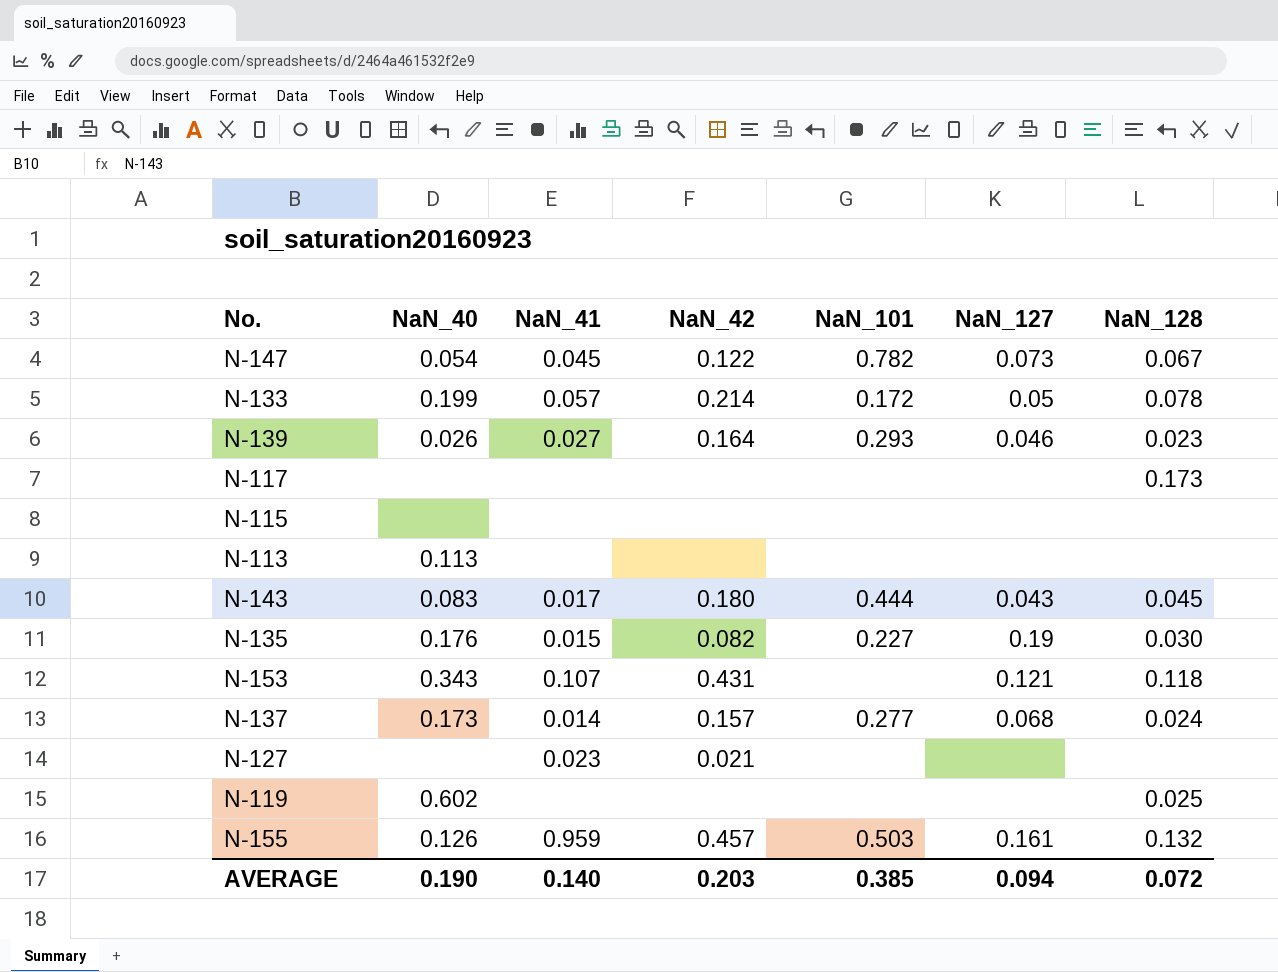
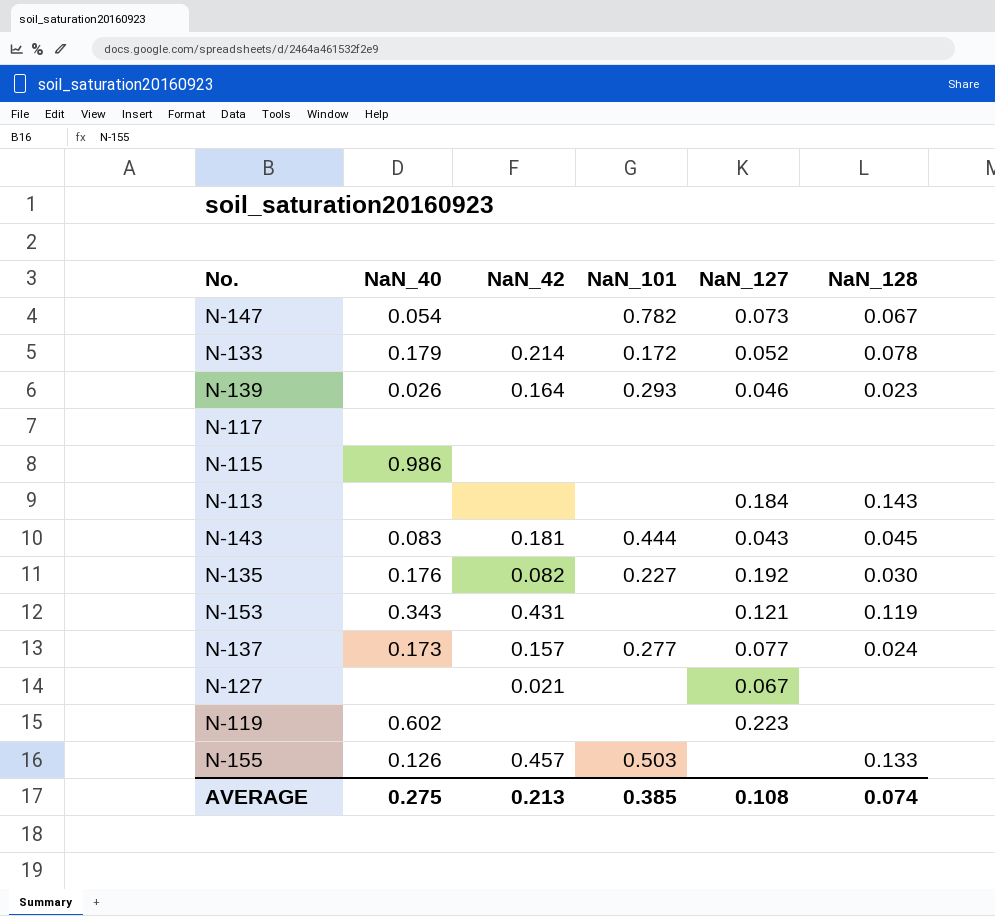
column NaN_41 | position: 3 -> none
N-147 | NaN_42: 0.122 -> none
N-133 | NaN_40: 0.199 -> 0.179
N-133 | NaN_127: 0.05 -> 0.052
N-117 | NaN_128: 0.173 -> none
N-115 | NaN_40: none -> 0.986
N-113 | NaN_40: 0.113 -> none
N-113 | NaN_127: none -> 0.184
N-113 | NaN_128: none -> 0.143
N-143 | NaN_42: 0.180 -> 0.181
N-135 | NaN_127: 0.19 -> 0.192
N-153 | NaN_128: 0.118 -> 0.119
N-137 | NaN_127: 0.068 -> 0.077
N-127 | NaN_127: none -> 0.067
N-119 | NaN_127: none -> 0.223
N-119 | NaN_128: 0.025 -> none
N-155 | NaN_127: 0.161 -> none
N-155 | NaN_128: 0.132 -> 0.133
AVERAGE | NaN_40: 0.190 -> 0.275
AVERAGE | NaN_42: 0.203 -> 0.213
AVERAGE | NaN_127: 0.094 -> 0.108
AVERAGE | NaN_128: 0.072 -> 0.074

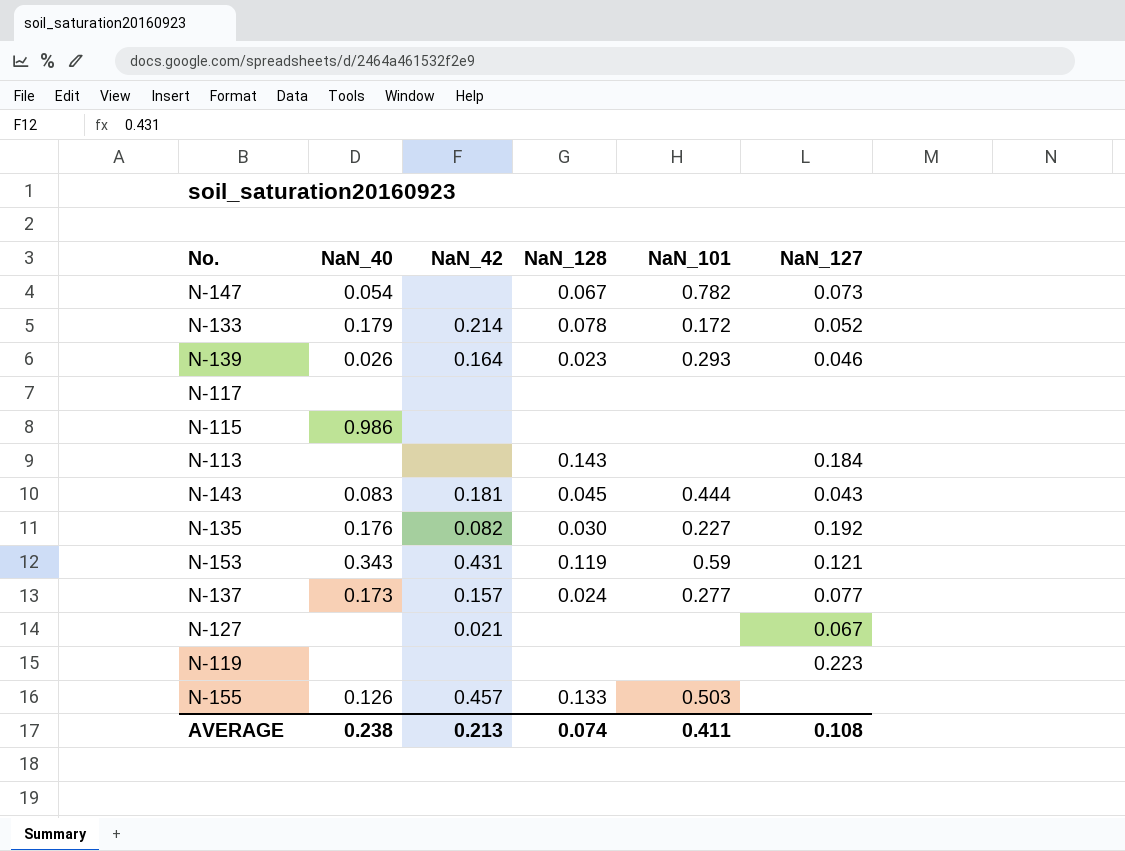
column NaN_128 | position: 6 -> 4
N-153 | NaN_101: none -> 0.59
N-119 | NaN_40: 0.602 -> none
AVERAGE | NaN_40: 0.275 -> 0.238
AVERAGE | NaN_101: 0.385 -> 0.411

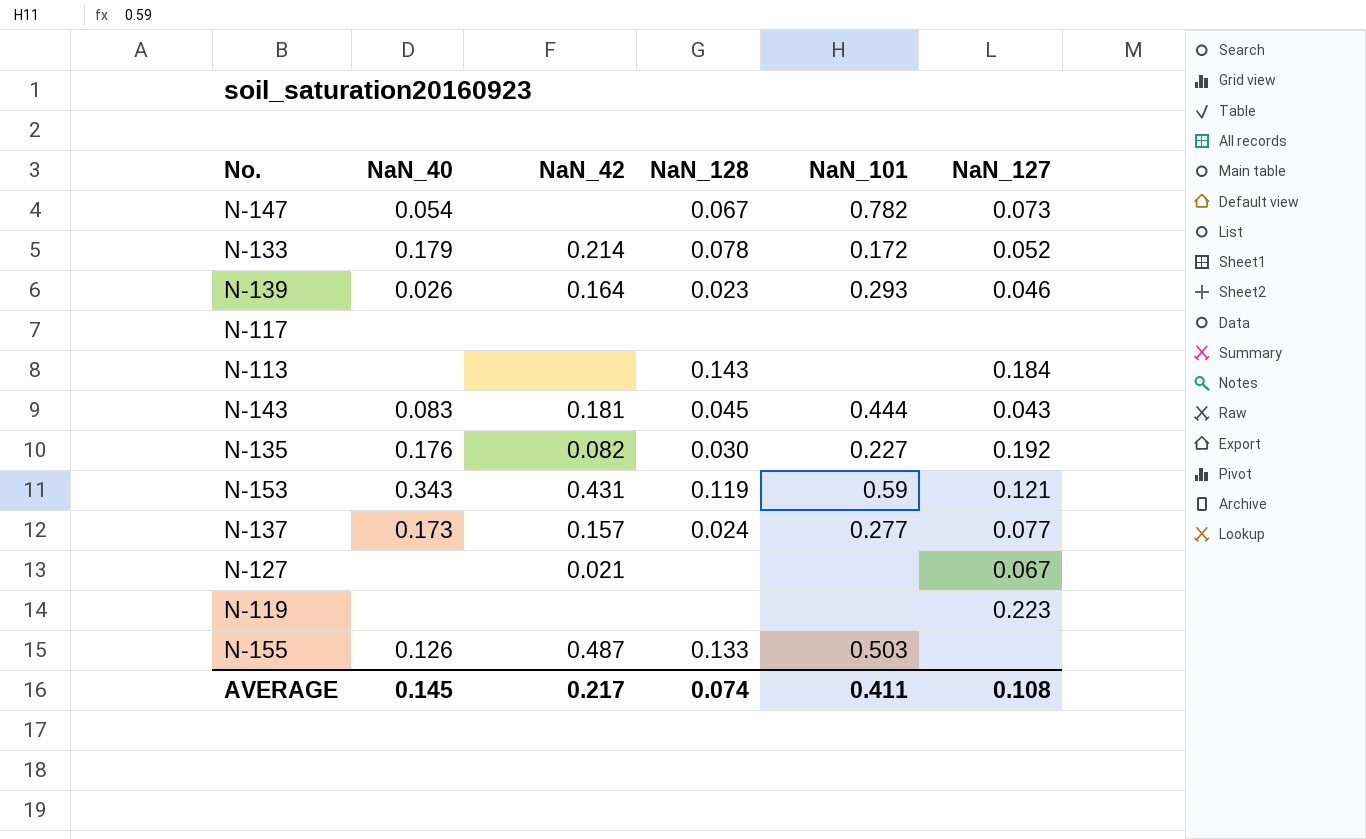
row N-115: 0.986 | none | none | none | none -> none
N-155 | NaN_42: 0.457 -> 0.487
AVERAGE | NaN_40: 0.238 -> 0.145
AVERAGE | NaN_42: 0.213 -> 0.217

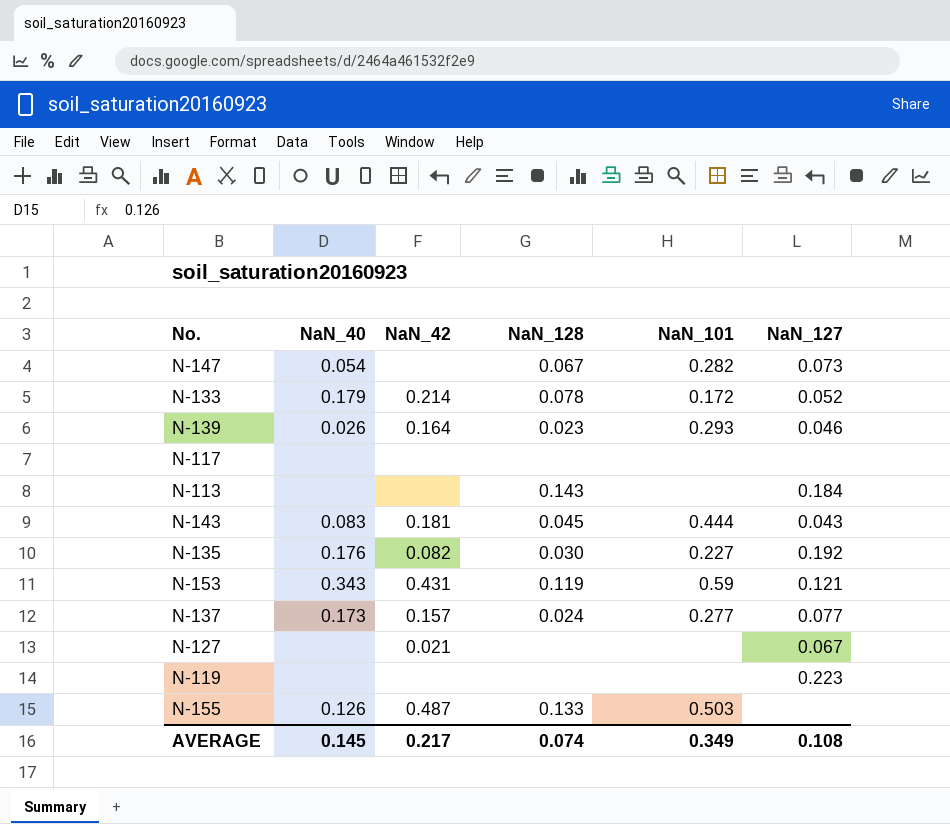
N-147 | NaN_101: 0.782 -> 0.282
AVERAGE | NaN_101: 0.411 -> 0.349

